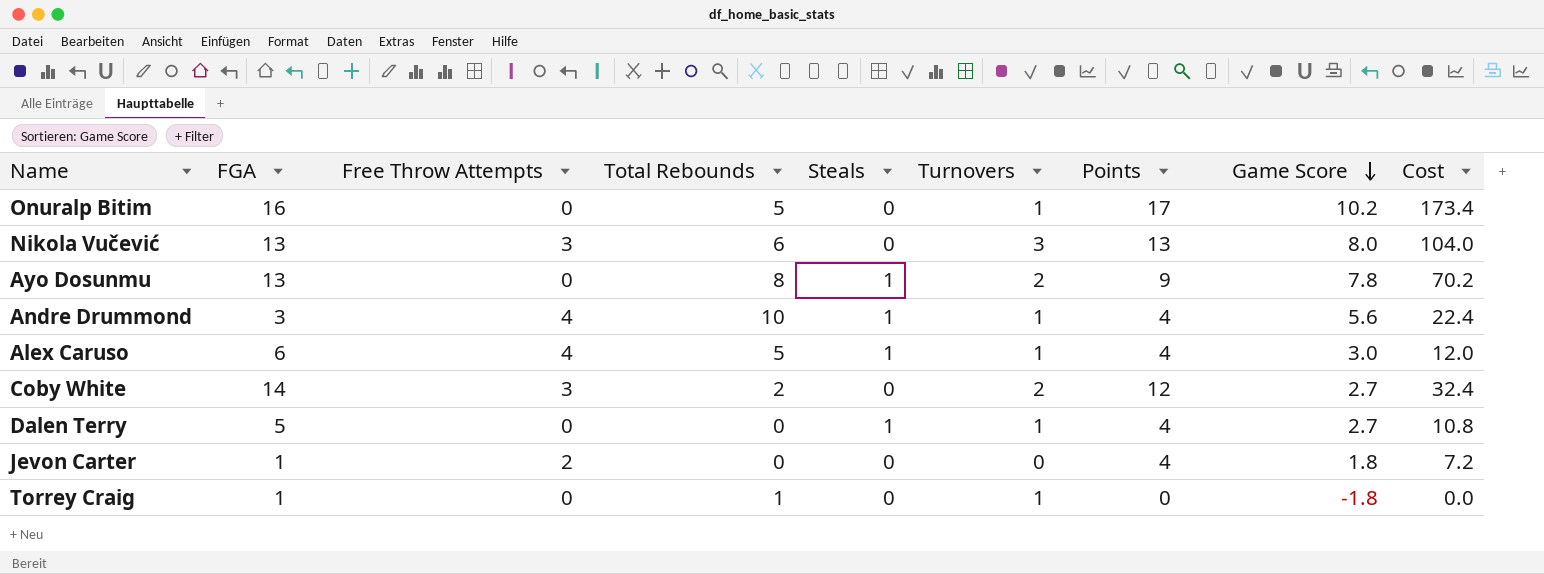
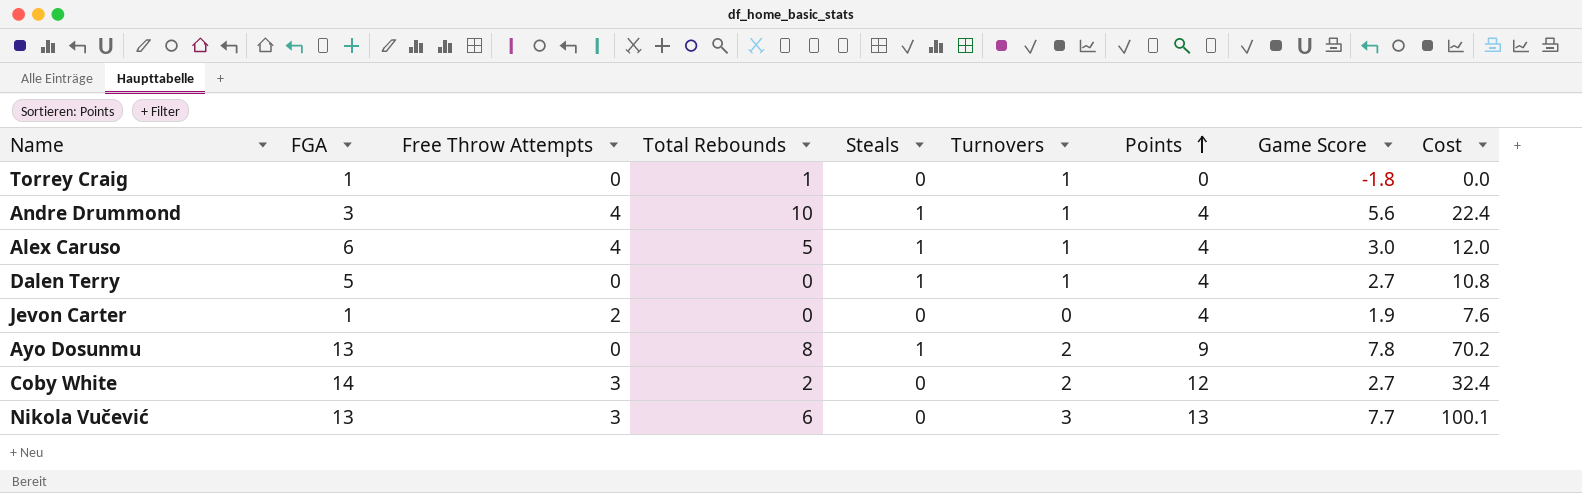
row order: Game Score descending -> Points ascending
row Onuralp Bitim: 16 | 0 | 5 | 0 | 1 | 17 | 10.2 | 173.4 -> none
Jevon Carter | Game Score: 1.8 -> 1.9
Jevon Carter | Cost: 7.2 -> 7.6
Nikola Vučević | Game Score: 8.0 -> 7.7
Nikola Vučević | Cost: 104.0 -> 100.1

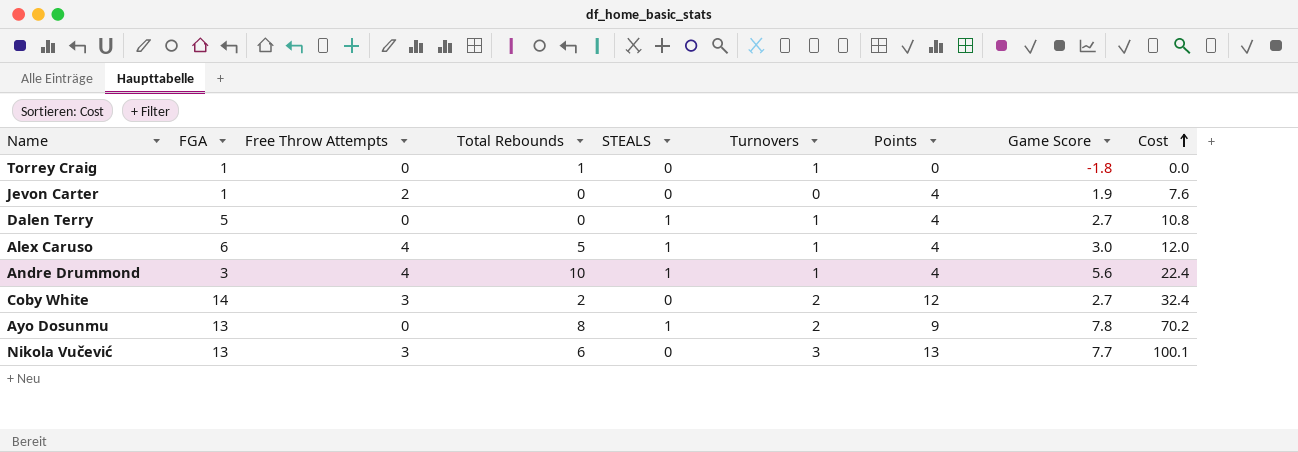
row order: Points ascending -> Cost ascending
column name: Steals -> STEALS

